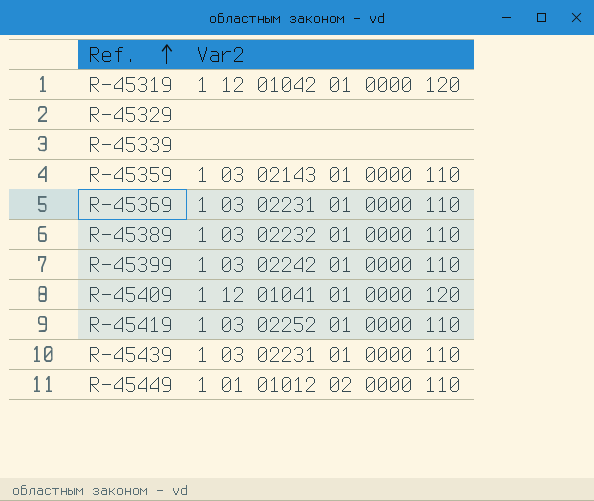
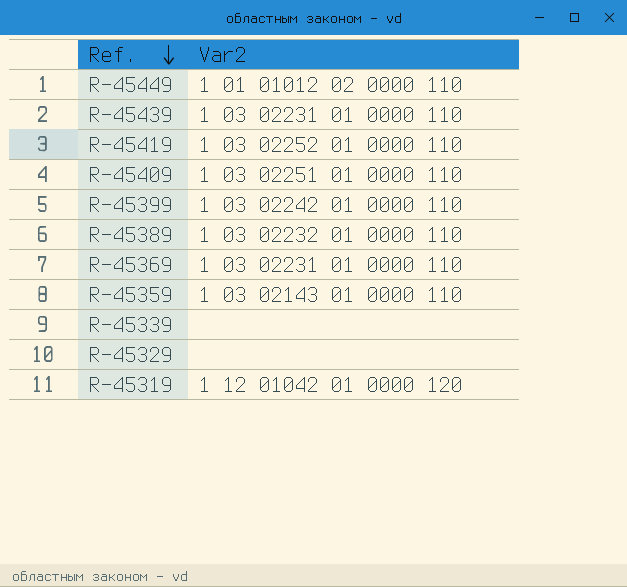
row order: Ref. ascending -> Ref. descending
R-45409 | Var2: 1 12 01041 01 0000 120 -> 1 03 02251 01 0000 110

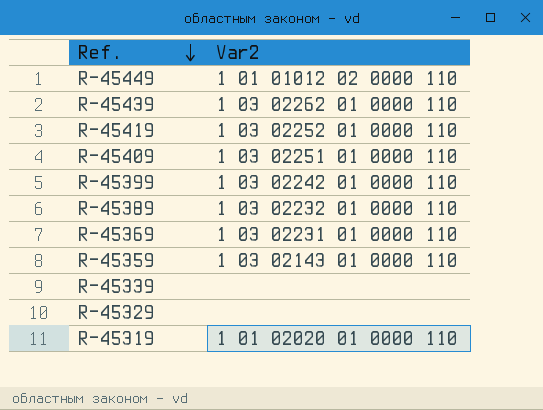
R-45439 | Var2: 1 03 02231 01 0000 110 -> 1 03 02262 01 0000 110
R-45319 | Var2: 1 12 01042 01 0000 120 -> 1 01 02020 01 0000 110

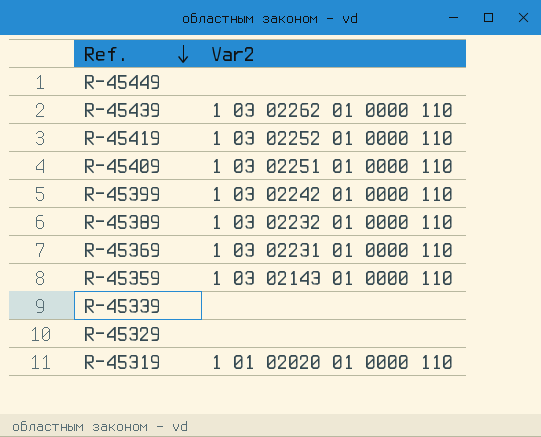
R-45449 | Var2: 1 01 01012 02 0000 110 -> none

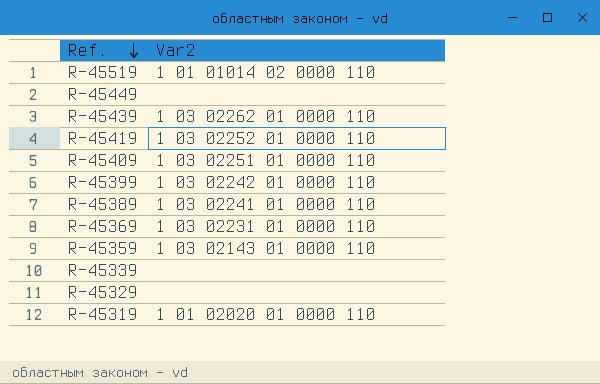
row R-45519: none -> 1 01 01014 02 0000 110
R-45389 | Var2: 1 03 02232 01 0000 110 -> 1 03 02241 01 0000 110

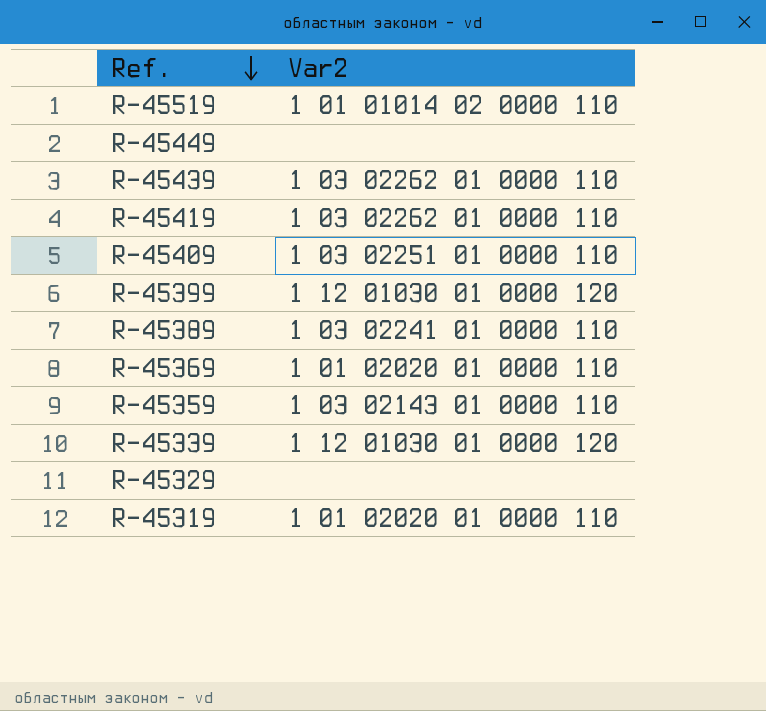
R-45419 | Var2: 1 03 02252 01 0000 110 -> 1 03 02262 01 0000 110
R-45399 | Var2: 1 03 02242 01 0000 110 -> 1 12 01030 01 0000 120
R-45369 | Var2: 1 03 02231 01 0000 110 -> 1 01 02020 01 0000 110
R-45339 | Var2: none -> 1 12 01030 01 0000 120

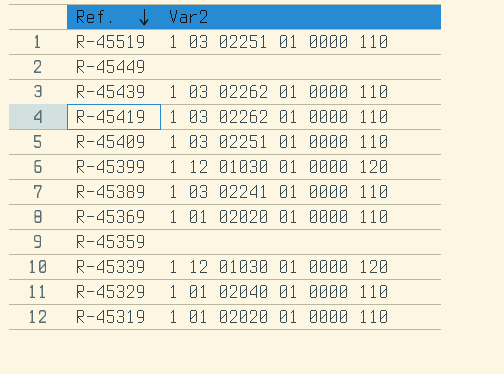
R-45519 | Var2: 1 01 01014 02 0000 110 -> 1 03 02251 01 0000 110
R-45359 | Var2: 1 03 02143 01 0000 110 -> none
R-45329 | Var2: none -> 1 01 02040 01 0000 110

